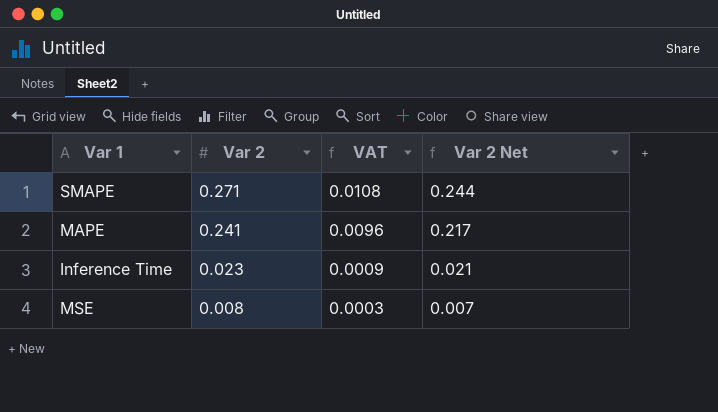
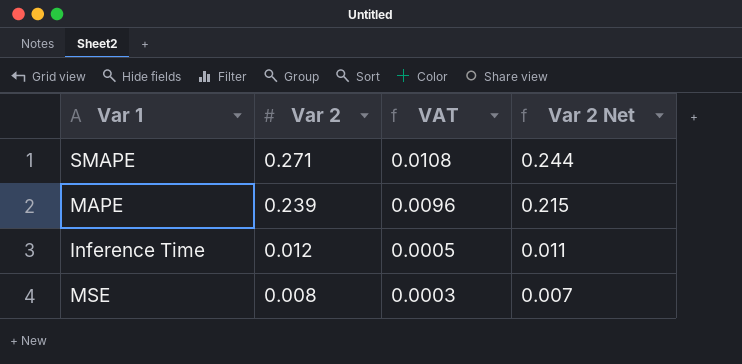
MAPE | Var 2: 0.241 -> 0.239
MAPE | Var 2 Net: 0.217 -> 0.215
Inference Time | Var 2: 0.023 -> 0.012
Inference Time | VAT: 0.0009 -> 0.0005
Inference Time | Var 2 Net: 0.021 -> 0.011

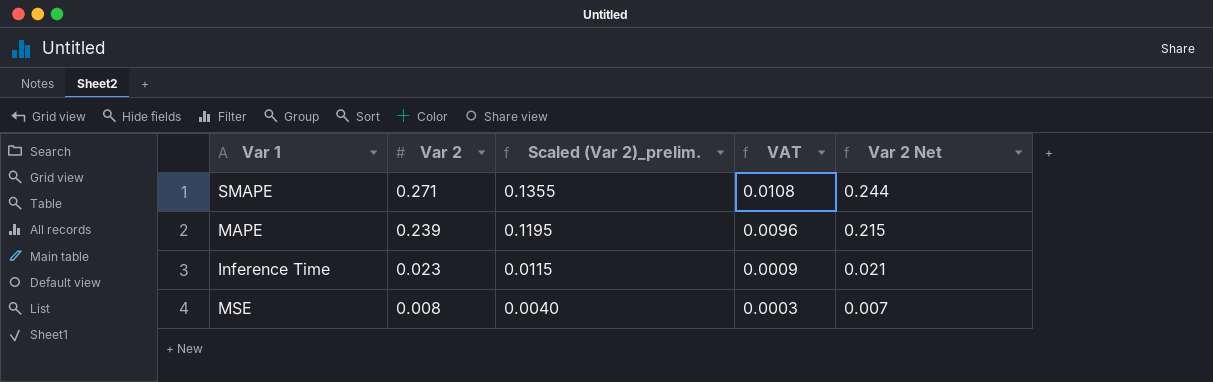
column Scaled (Var 2)_prelim. | formula: none -> [Var 2] * 0.5
Inference Time | Var 2: 0.012 -> 0.023
Inference Time | VAT: 0.0005 -> 0.0009
Inference Time | Var 2 Net: 0.011 -> 0.021

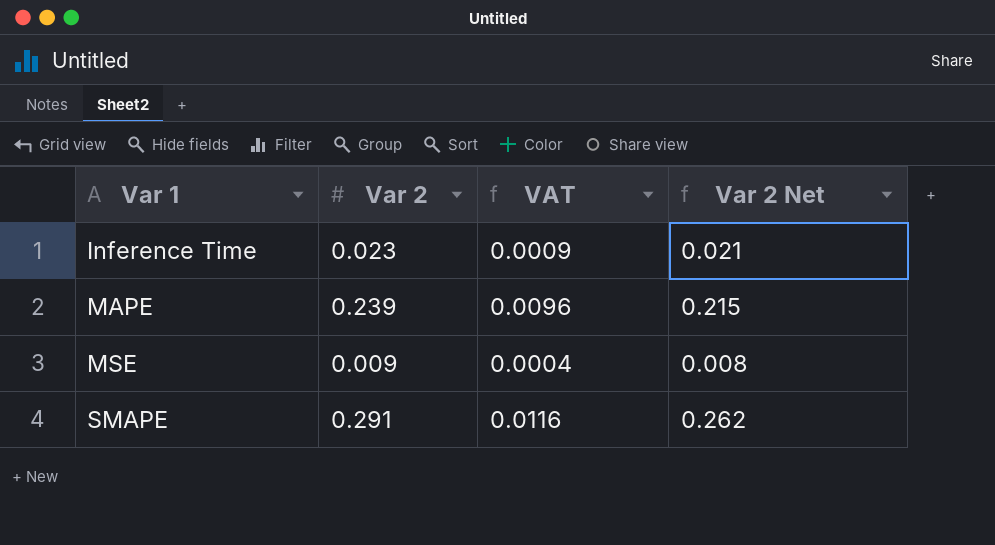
row order: Var 2 descending -> Var 1 ascending
column Scaled (Var 2)_prelim. | formula: [Var 2] * 0.5 -> none
MSE | Var 2: 0.008 -> 0.009
MSE | VAT: 0.0003 -> 0.0004
MSE | Var 2 Net: 0.007 -> 0.008
SMAPE | Var 2: 0.271 -> 0.291
SMAPE | VAT: 0.0108 -> 0.0116
SMAPE | Var 2 Net: 0.244 -> 0.262

